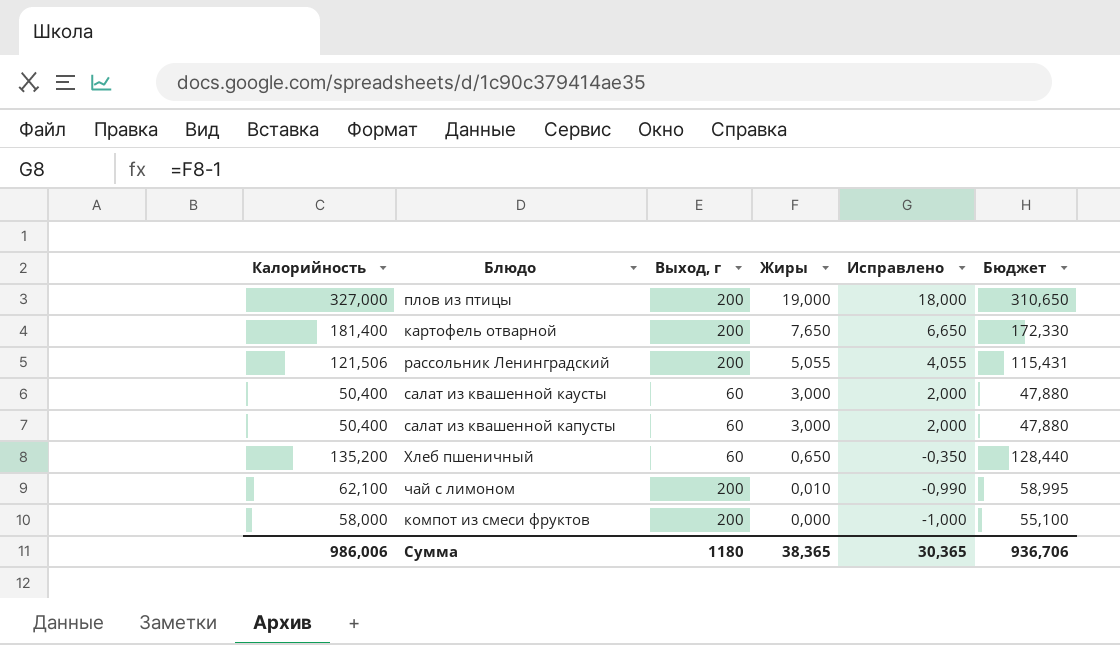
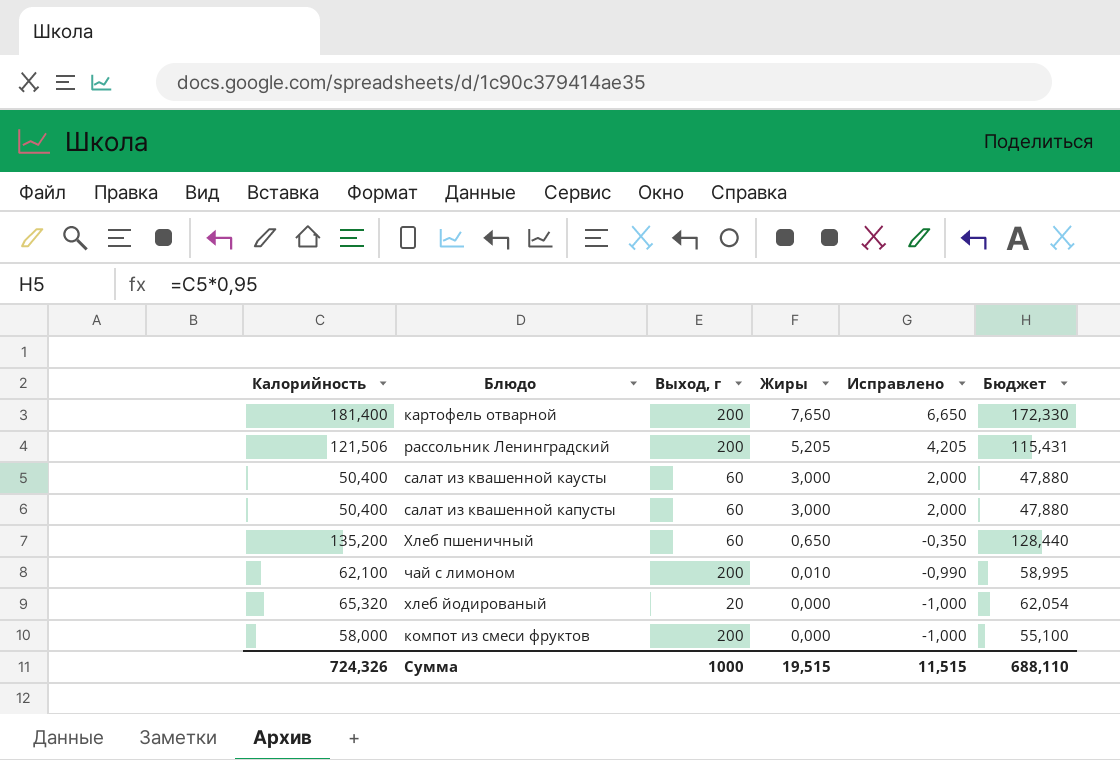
row плов из птицы: 327,000 | 200 | 19,000 | 18,000 | 310,650 -> none
рассольник Ленинградский | Жиры: 5,055 -> 5,205
рассольник Ленинградский | Исправлено: 4,055 -> 4,205
row хлеб йодированый: none -> 65,320 | 20 | 0,000 | -1,000 | 62,054
Сумма | Калорийность: 986,006 -> 724,326
Сумма | Выход, г: 1180 -> 1000
Сумма | Жиры: 38,365 -> 19,515
Сумма | Исправлено: 30,365 -> 11,515
Сумма | Бюджет: 936,706 -> 688,110

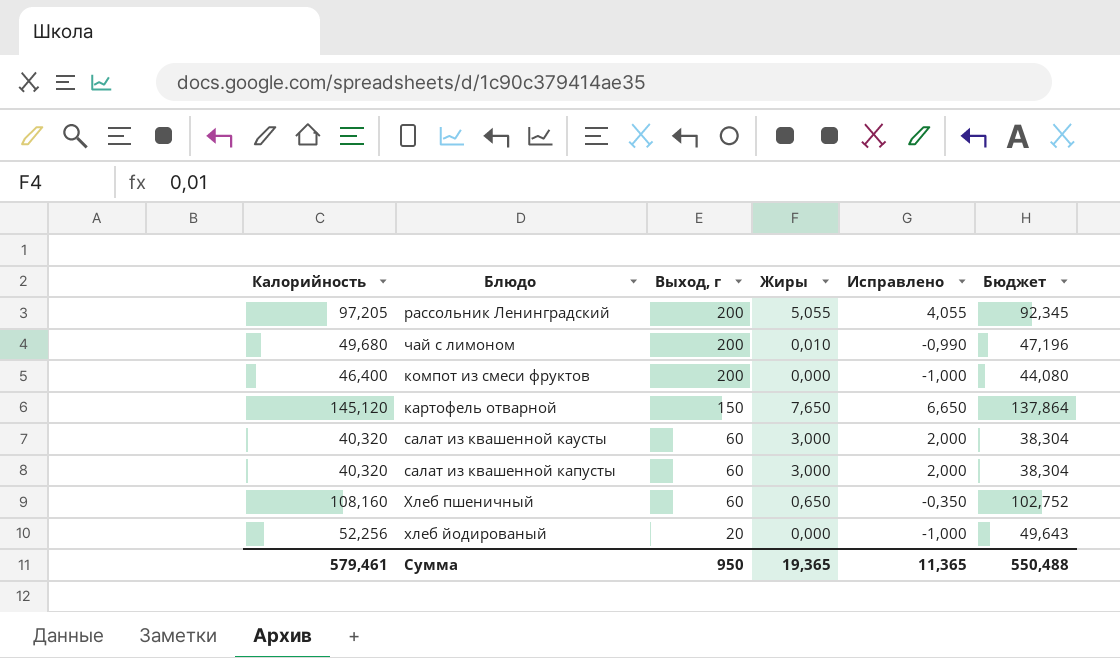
row order: Жиры descending -> Выход, г descending
рассольник Ленинградский | Калорийность: 121,506 -> 97,205
рассольник Ленинградский | Жиры: 5,205 -> 5,055
рассольник Ленинградский | Исправлено: 4,205 -> 4,055
рассольник Ленинградский | Бюджет: 115,431 -> 92,345
чай с лимоном | Калорийность: 62,100 -> 49,680
чай с лимоном | Бюджет: 58,995 -> 47,196
компот из смеси фруктов | Калорийность: 58,000 -> 46,400
компот из смеси фруктов | Бюджет: 55,100 -> 44,080
картофель отварной | Калорийность: 181,400 -> 145,120
картофель отварной | Выход, г: 200 -> 150
картофель отварной | Бюджет: 172,330 -> 137,864
салат из квашенной каусты | Калорийность: 50,400 -> 40,320
салат из квашенной каусты | Бюджет: 47,880 -> 38,304
салат из квашенной капусты | Калорийность: 50,400 -> 40,320
салат из квашенной капусты | Бюджет: 47,880 -> 38,304
Хлеб пшеничный | Калорийность: 135,200 -> 108,160
Хлеб пшеничный | Бюджет: 128,440 -> 102,752
хлеб йодированый | Калорийность: 65,320 -> 52,256
хлеб йодированый | Бюджет: 62,054 -> 49,643
Сумма | Калорийность: 724,326 -> 579,461
Сумма | Выход, г: 1000 -> 950
Сумма | Жиры: 19,515 -> 19,365
Сумма | Исправлено: 11,515 -> 11,365
Сумма | Бюджет: 688,110 -> 550,488

